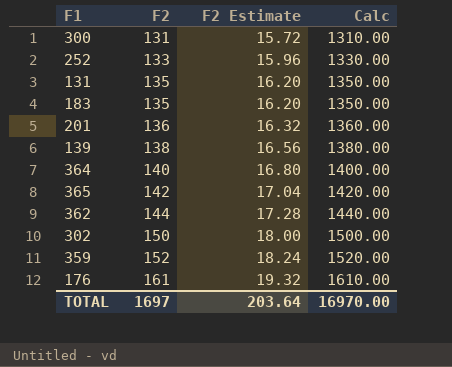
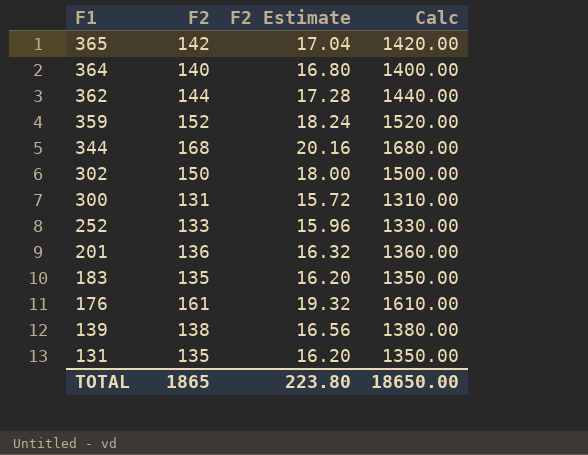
row order: F2 ascending -> F1 descending
row 344: none -> 168 | 20.16 | 1680.00
TOTAL | F2: 1697 -> 1865
TOTAL | F2 Estimate: 203.64 -> 223.80
TOTAL | Calc: 16970.00 -> 18650.00

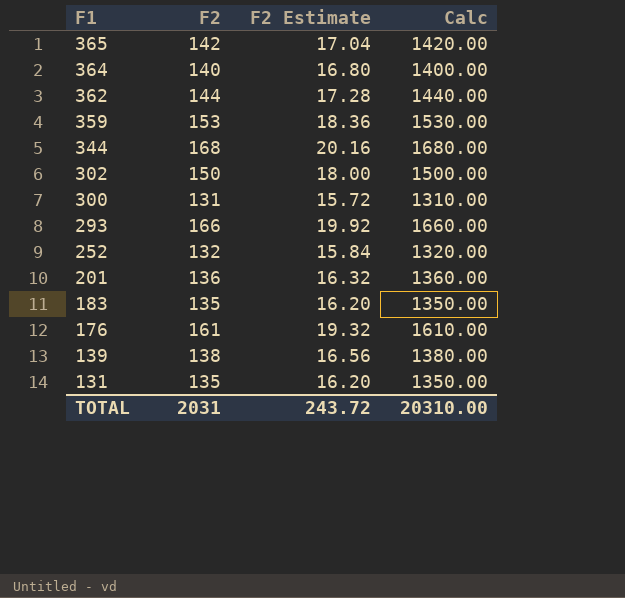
359 | F2: 152 -> 153
359 | F2 Estimate: 18.24 -> 18.36
359 | Calc: 1520.00 -> 1530.00
row 293: none -> 166 | 19.92 | 1660.00
252 | F2: 133 -> 132
252 | F2 Estimate: 15.96 -> 15.84
252 | Calc: 1330.00 -> 1320.00
TOTAL | F2: 1865 -> 2031
TOTAL | F2 Estimate: 223.80 -> 243.72
TOTAL | Calc: 18650.00 -> 20310.00

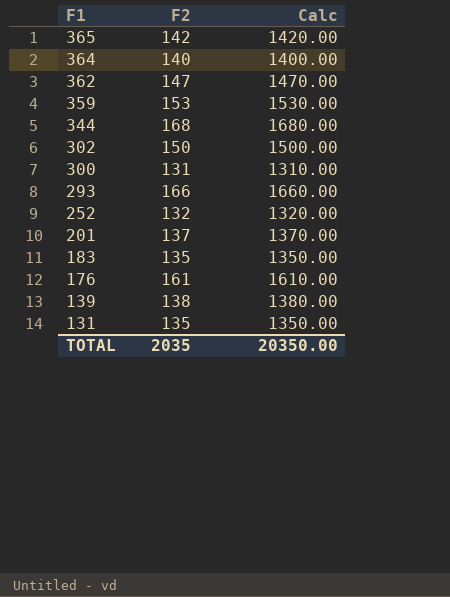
column F2 Estimate | formula: [F2] * 0.12 -> none
362 | F2: 144 -> 147
362 | Calc: 1440.00 -> 1470.00
201 | F2: 136 -> 137
201 | Calc: 1360.00 -> 1370.00
TOTAL | F2: 2031 -> 2035
TOTAL | Calc: 20310.00 -> 20350.00

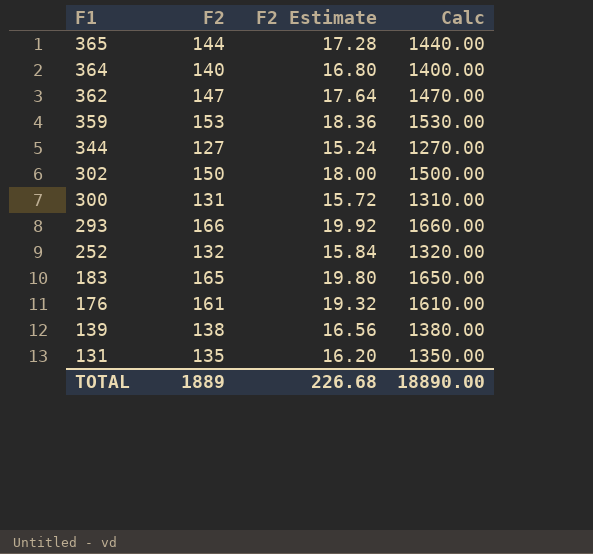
column F2 Estimate | formula: none -> [F2] * 0.12
row 201: 137 | 1370.00 -> none
365 | F2: 142 -> 144
365 | Calc: 1420.00 -> 1440.00
344 | F2: 168 -> 127
344 | Calc: 1680.00 -> 1270.00
183 | F2: 135 -> 165
183 | Calc: 1350.00 -> 1650.00
TOTAL | F2: 2035 -> 1889
TOTAL | Calc: 20350.00 -> 18890.00

